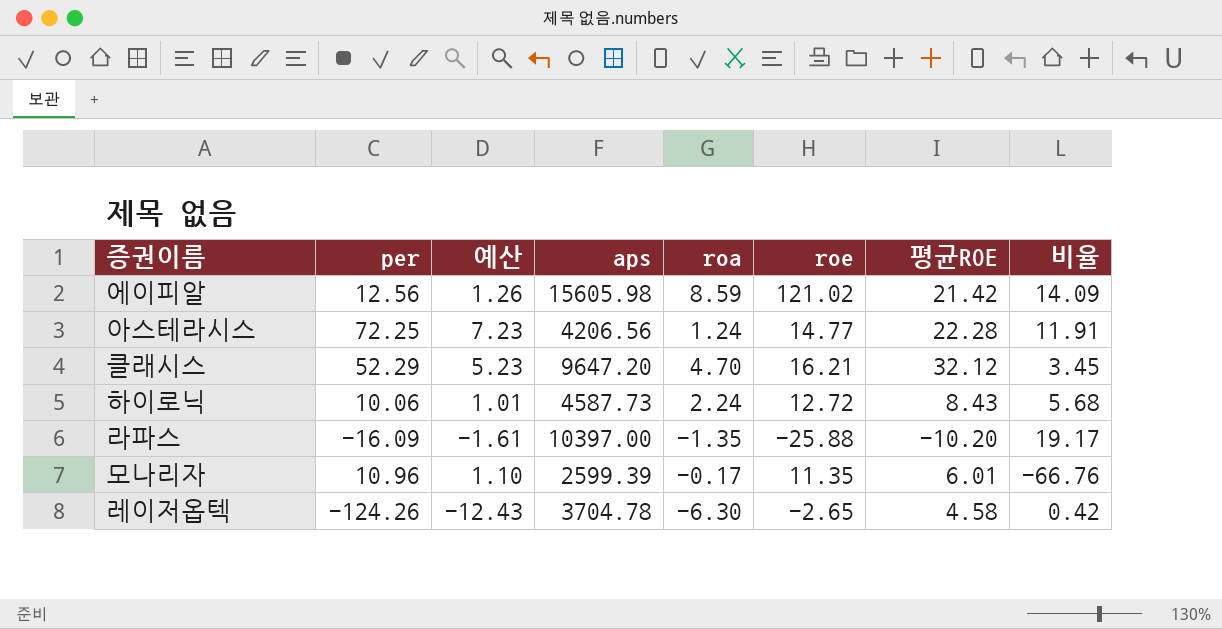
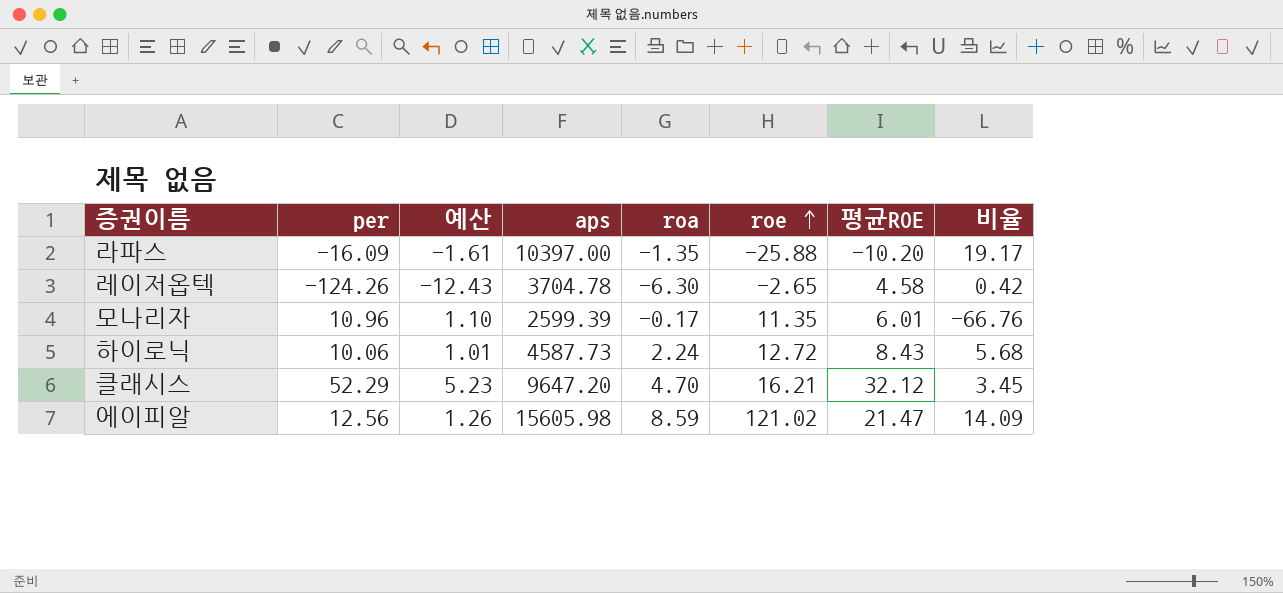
row order: none -> roe ascending
row 아스테라시스: 72.25 | 7.23 | 4206.56 | 1.24 | 14.77 | 22.28 | 11.91 -> none
에이피알 | 평균ROE: 21.42 -> 21.47

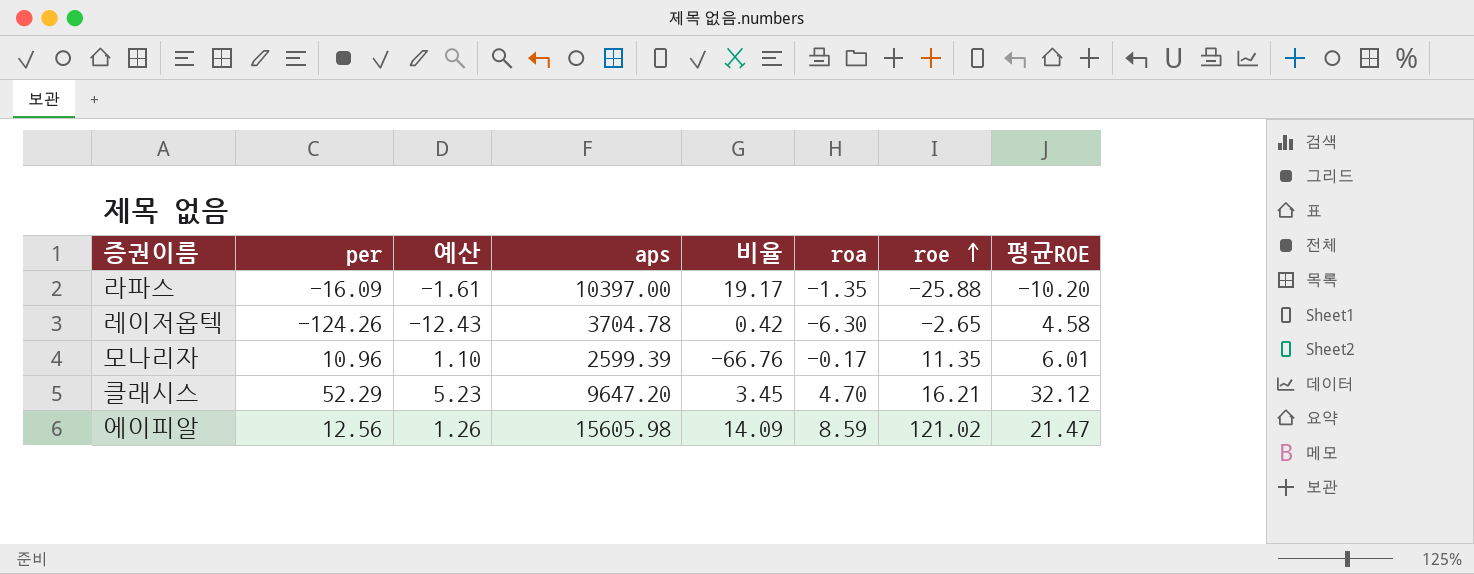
column 비율 | position: 8 -> 5
row 하이로닉: 10.06 | 1.01 | 4587.73 | 2.24 | 12.72 | 8.43 | 5.68 -> none

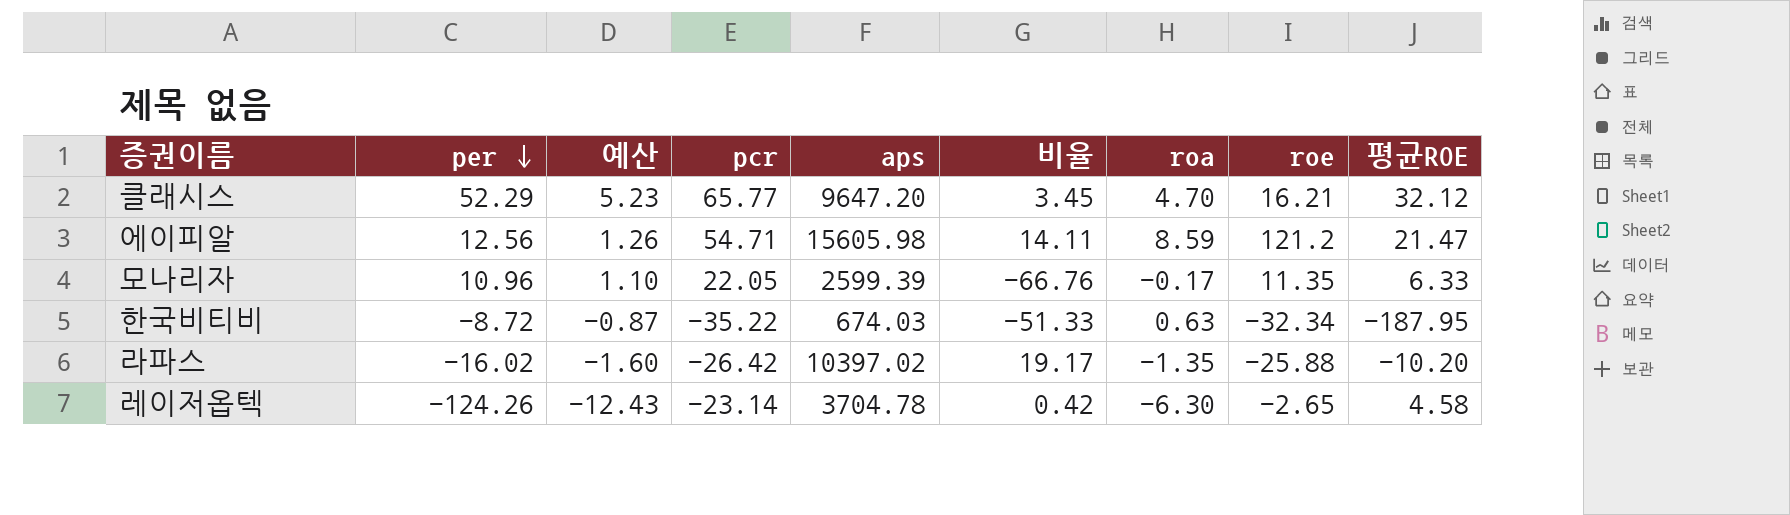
row order: roe ascending -> per descending
column pcr | position: none -> 4
에이피알 | 비율: 14.09 -> 14.11
에이피알 | roe: 121.02 -> 121.2
모나리자 | 평균ROE: 6.01 -> 6.33
row 한국비티비: none -> -8.72 | -0.87 | -35.22 | 674.03 | -51.33 | 0.63 | -32.34 | -187.95
라파스 | per: -16.09 -> -16.02
라파스 | 예산: -1.61 -> -1.60
라파스 | aps: 10397.00 -> 10397.02

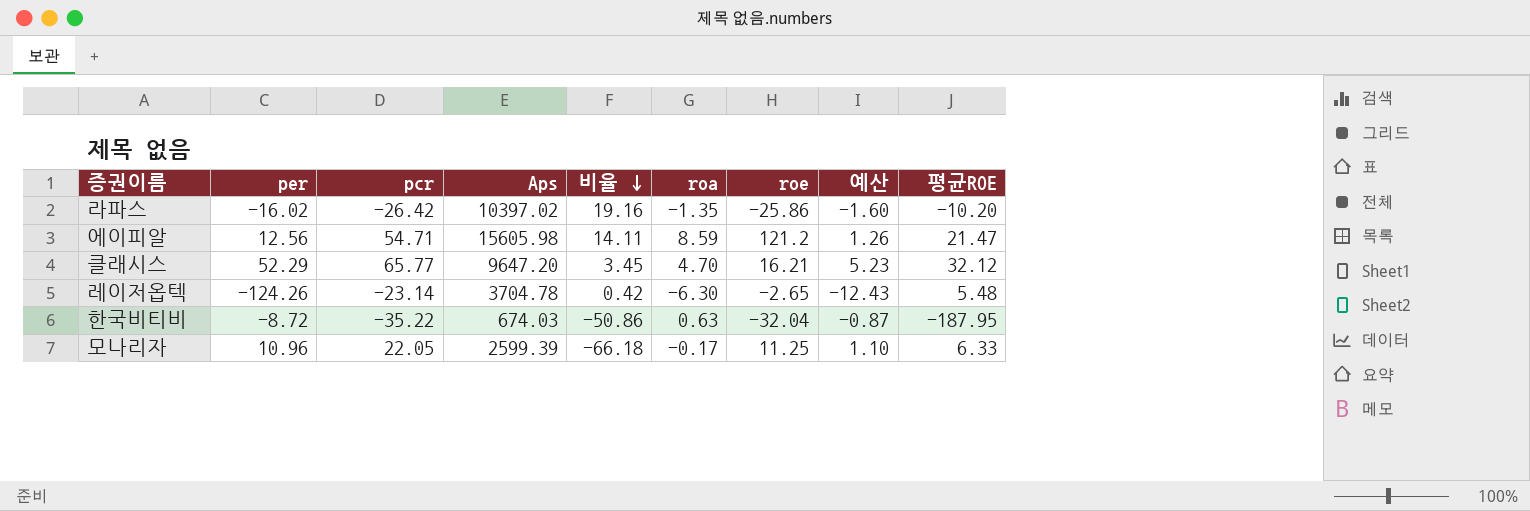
row order: per descending -> 비율 descending
column name: aps -> Aps
column 예산 | position: 3 -> 8
라파스 | 비율: 19.17 -> 19.16
라파스 | roe: -25.88 -> -25.86
레이저옵텍 | 평균ROE: 4.58 -> 5.48
한국비티비 | 비율: -51.33 -> -50.86
한국비티비 | roe: -32.34 -> -32.04
모나리자 | 비율: -66.76 -> -66.18
모나리자 | roe: 11.35 -> 11.25

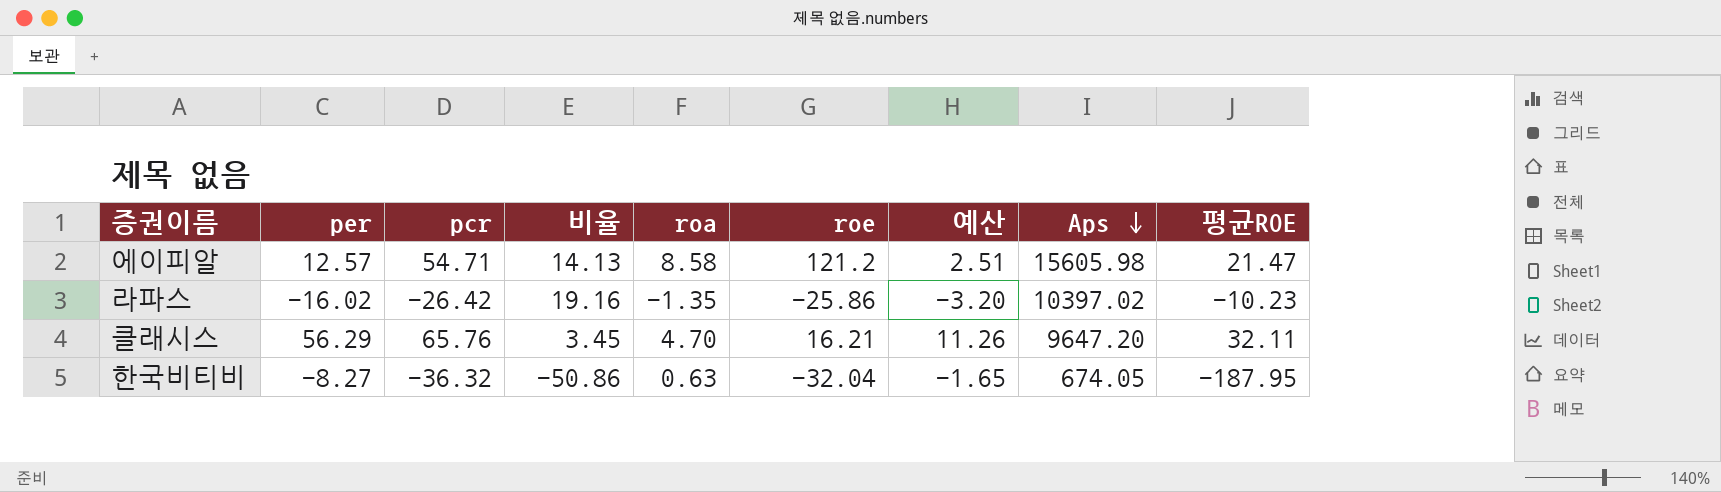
row order: 비율 descending -> Aps descending
column 예산 | formula: [per] * 0.1 -> [per] * 0.2
column Aps | position: 4 -> 8
row 레이저옵텍: -124.26 | -23.14 | 3704.78 | 0.42 | -6.30 | -2.65 | -12.43 | 5.48 -> none
row 모나리자: 10.96 | 22.05 | 2599.39 | -66.18 | -0.17 | 11.25 | 1.10 | 6.33 -> none
에이피알 | per: 12.56 -> 12.57
에이피알 | 비율: 14.11 -> 14.13
에이피알 | roa: 8.59 -> 8.58
라파스 | 평균ROE: -10.20 -> -10.23
클래시스 | per: 52.29 -> 56.29
클래시스 | pcr: 65.77 -> 65.76
클래시스 | 평균ROE: 32.12 -> 32.11
한국비티비 | per: -8.72 -> -8.27
한국비티비 | pcr: -35.22 -> -36.32
한국비티비 | Aps: 674.03 -> 674.05

